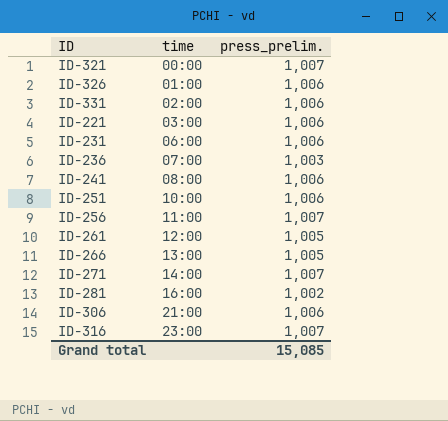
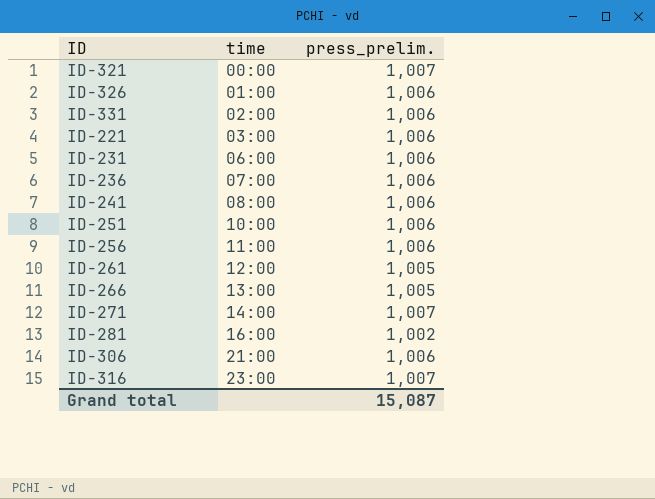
ID-236 | press_prelim.: 1,003 -> 1,006
ID-256 | press_prelim.: 1,007 -> 1,006
Grand total | press_prelim.: 15,085 -> 15,087

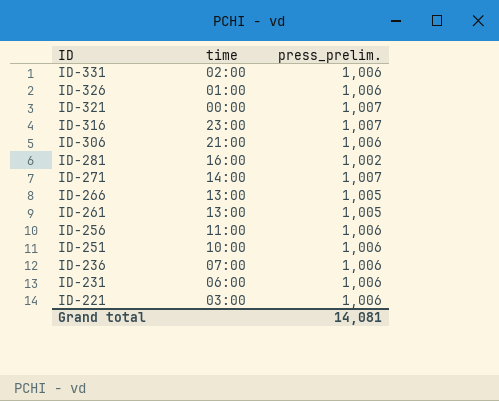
row order: time ascending -> ID descending
row ID-241: 08:00 | 1,006 -> none
ID-261 | time: 12:00 -> 13:00
Grand total | press_prelim.: 15,087 -> 14,081

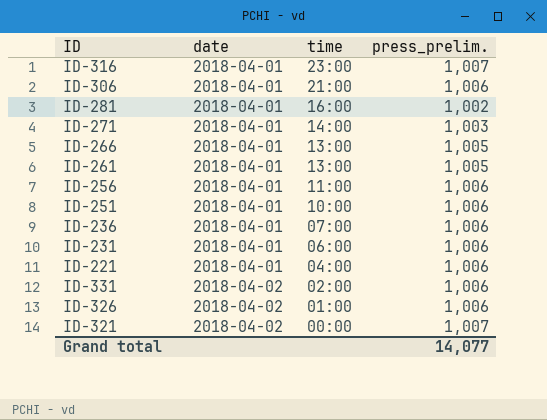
row order: ID descending -> date ascending
column date | position: none -> 2
ID-271 | press_prelim.: 1,007 -> 1,003
ID-221 | time: 03:00 -> 04:00
Grand total | press_prelim.: 14,081 -> 14,077

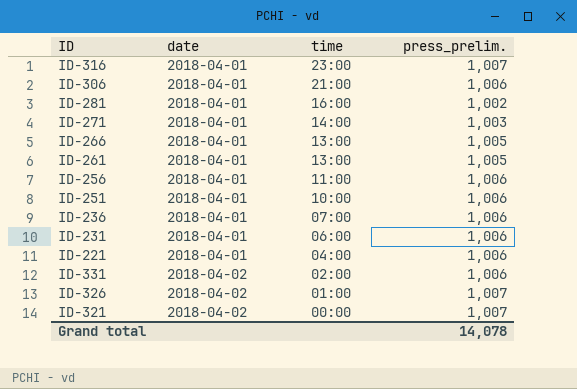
ID-326 | press_prelim.: 1,006 -> 1,007
Grand total | press_prelim.: 14,077 -> 14,078

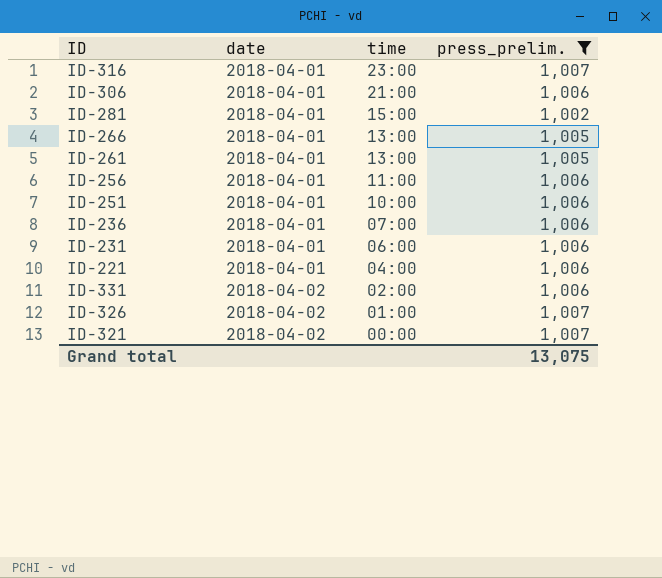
filter: none -> press_prelim. != 1,003
ID-281 | time: 16:00 -> 15:00
Grand total | press_prelim.: 14,078 -> 13,075

